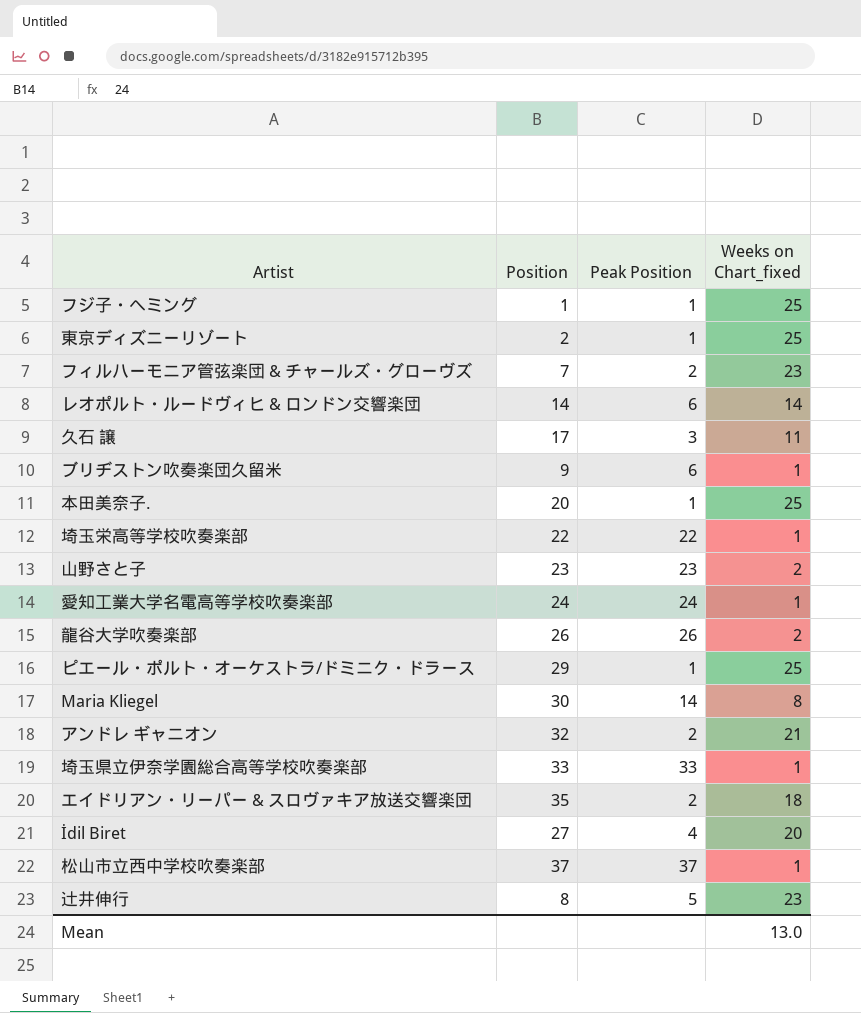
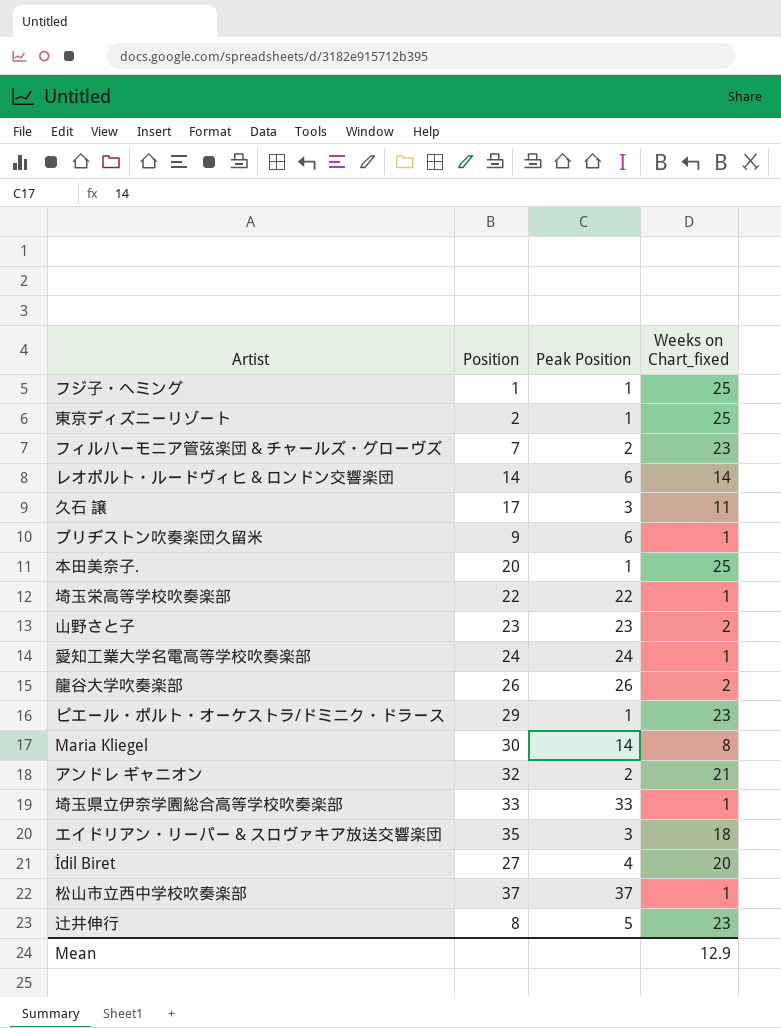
ピエール・ポルト・オーケストラ/ドミニク・ドラース | Weeks on Chart_fixed: 25 -> 23
エイドリアン・リーパー & スロヴァキア放送交響楽団 | Peak Position: 2 -> 3
Mean | Weeks on Chart_fixed: 13.0 -> 12.9

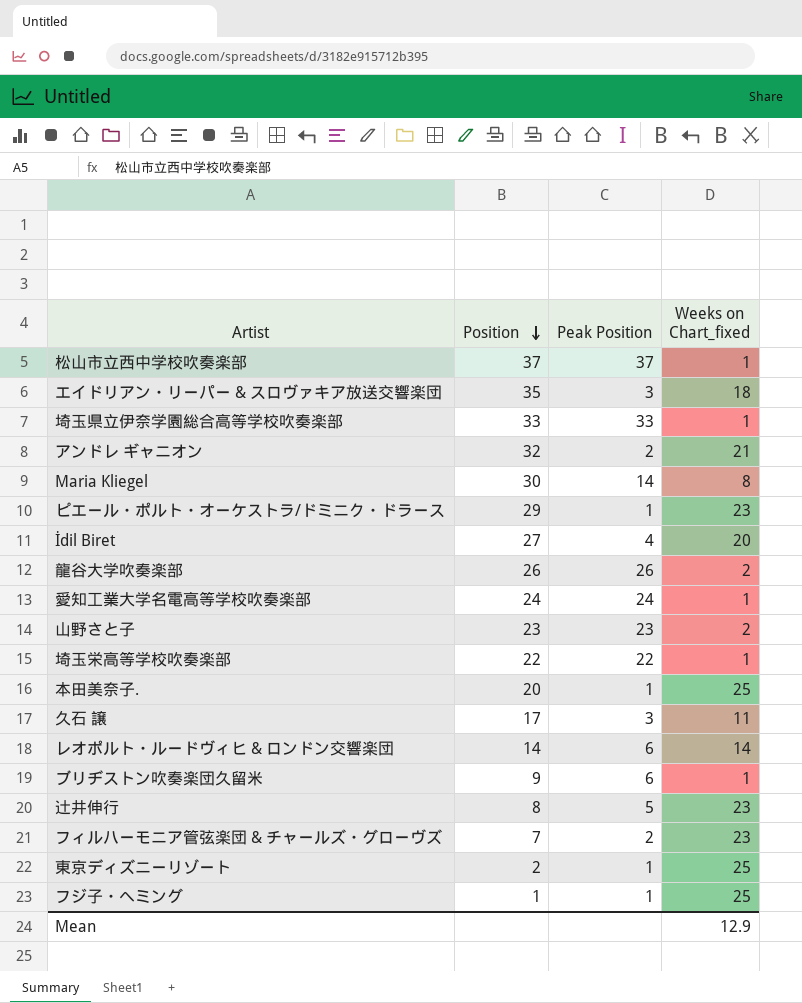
row order: none -> Position descending

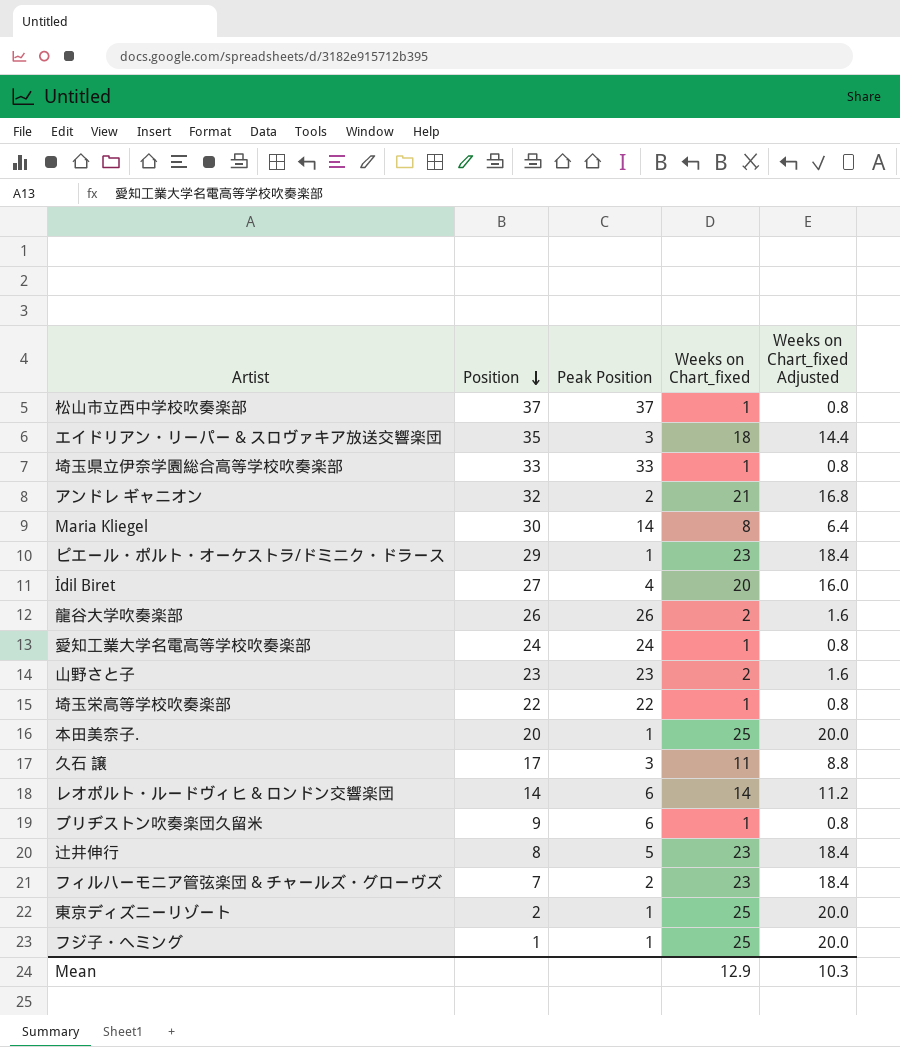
column Weeks on Chart_fixed Adjusted | formula: none -> [Weeks on Chart_fixed] * 0.8

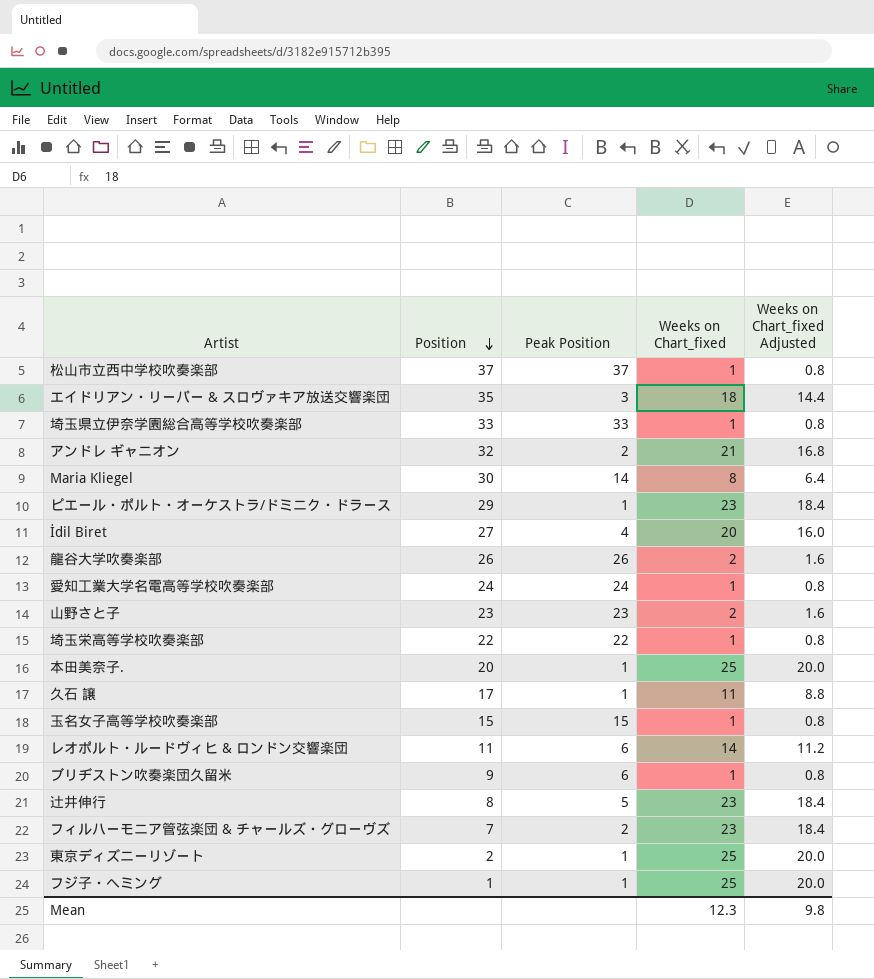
久石 譲 | Peak Position: 3 -> 1
row 玉名女子高等学校吹奏楽部: none -> 15 | 15 | 1 | 0.8
レオポルト・ルードヴィヒ & ロンドン交響楽団 | Position: 14 -> 11
Mean | Weeks on Chart_fixed: 12.9 -> 12.3
Mean | Weeks on Chart_fixed Adjusted: 10.3 -> 9.8

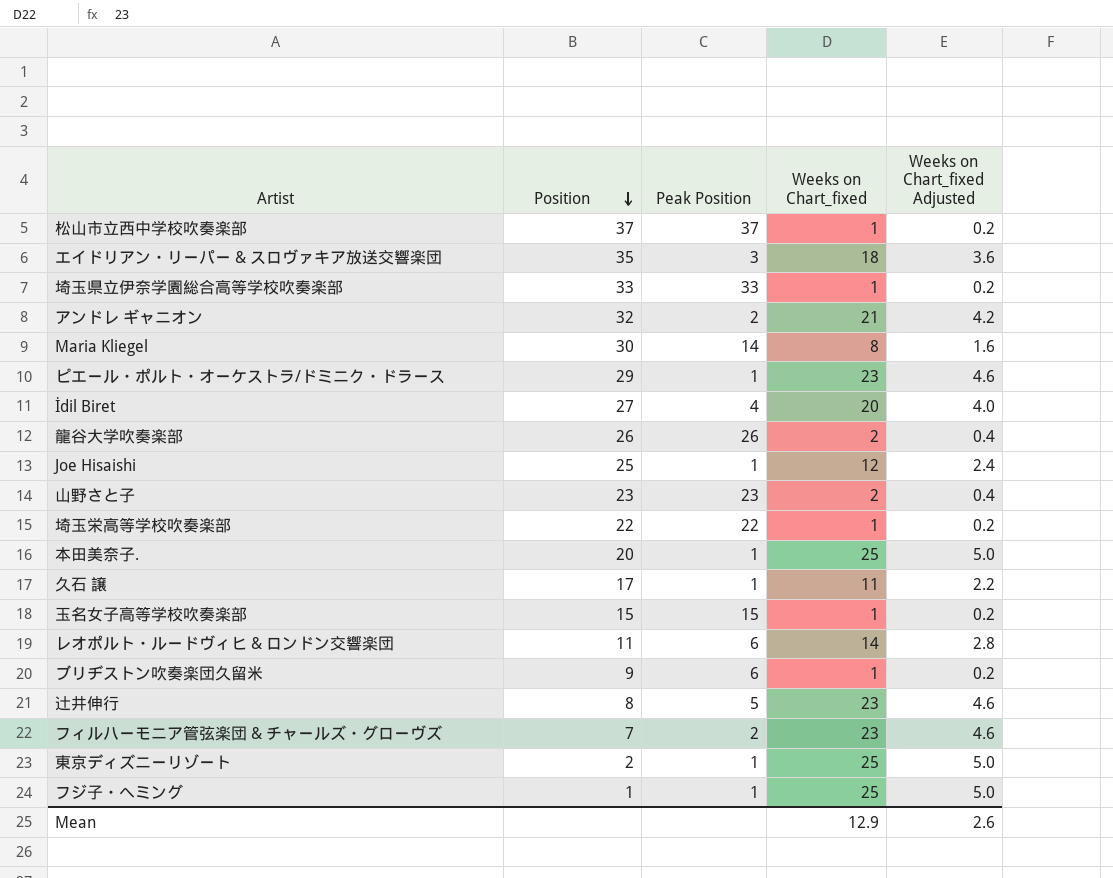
column Weeks on Chart_fixed Adjusted | formula: [Weeks on Chart_fixed] * 0.8 -> [Weeks on Chart_fixed] * 0.2
row 愛知工業大学名電高等学校吹奏楽部: 24 | 24 | 1 | 0.8 -> none
row Joe Hisaishi: none -> 25 | 1 | 12 | 2.4
Mean | Weeks on Chart_fixed: 12.3 -> 12.9
Mean | Weeks on Chart_fixed Adjusted: 9.8 -> 2.6

